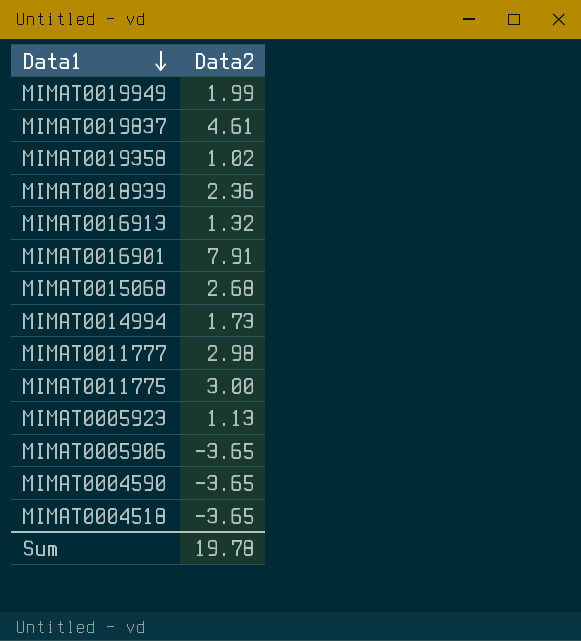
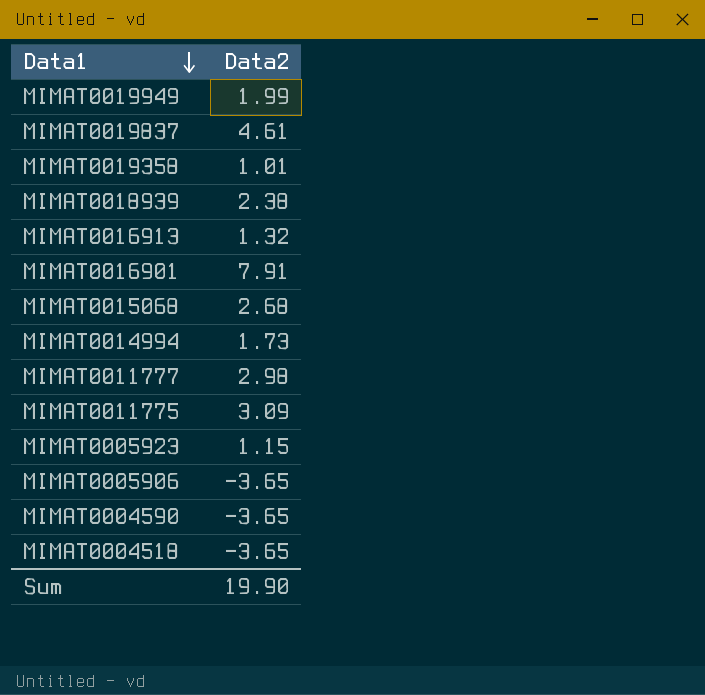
MIMAT0019358 | Data2: 1.02 -> 1.01
MIMAT0018939 | Data2: 2.36 -> 2.38
MIMAT0011775 | Data2: 3.00 -> 3.09
MIMAT0005923 | Data2: 1.13 -> 1.15
Sum | Data2: 19.78 -> 19.90

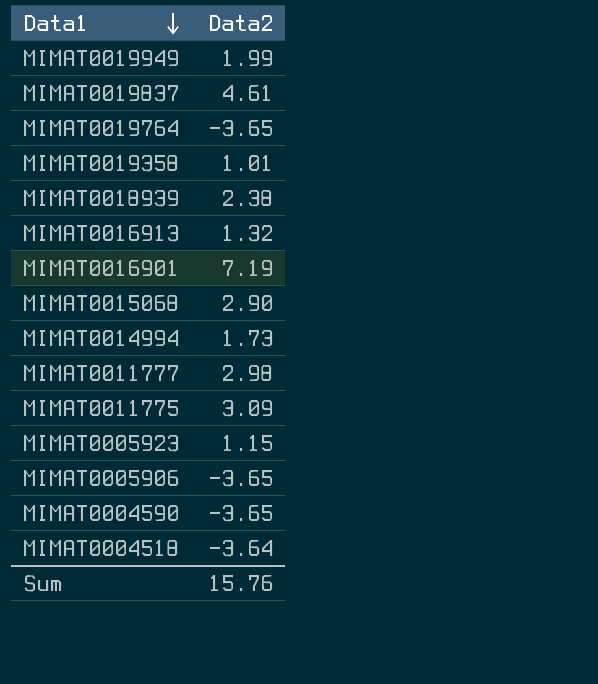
row MIMAT0019764: none -> -3.65
MIMAT0016901 | Data2: 7.91 -> 7.19
MIMAT0015068 | Data2: 2.68 -> 2.90
MIMAT0004518 | Data2: -3.65 -> -3.64
Sum | Data2: 19.90 -> 15.76

